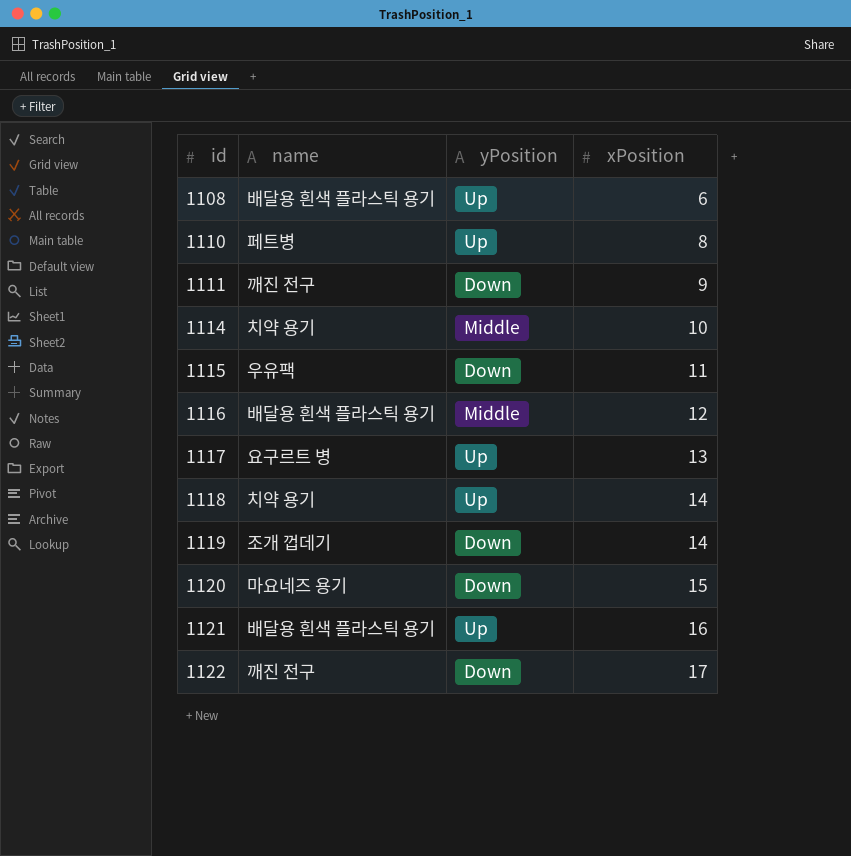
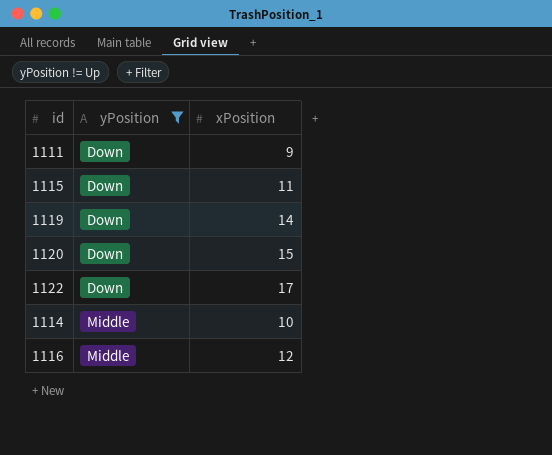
filter: none -> yPosition != Up
row order: id ascending -> yPosition ascending
column name | position: 2 -> none

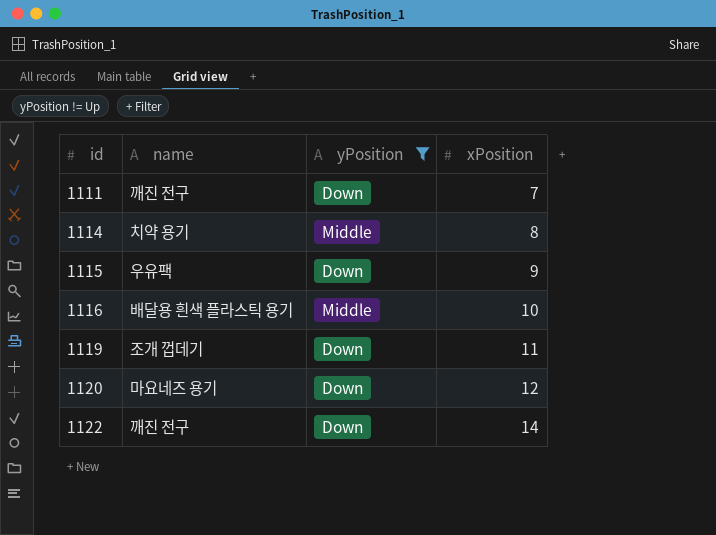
row order: yPosition ascending -> id ascending
column name | position: none -> 2
1111 | xPosition: 9 -> 7
1114 | xPosition: 10 -> 8
1115 | xPosition: 11 -> 9
1116 | xPosition: 12 -> 10
1119 | xPosition: 14 -> 11
1120 | xPosition: 15 -> 12
1122 | xPosition: 17 -> 14

